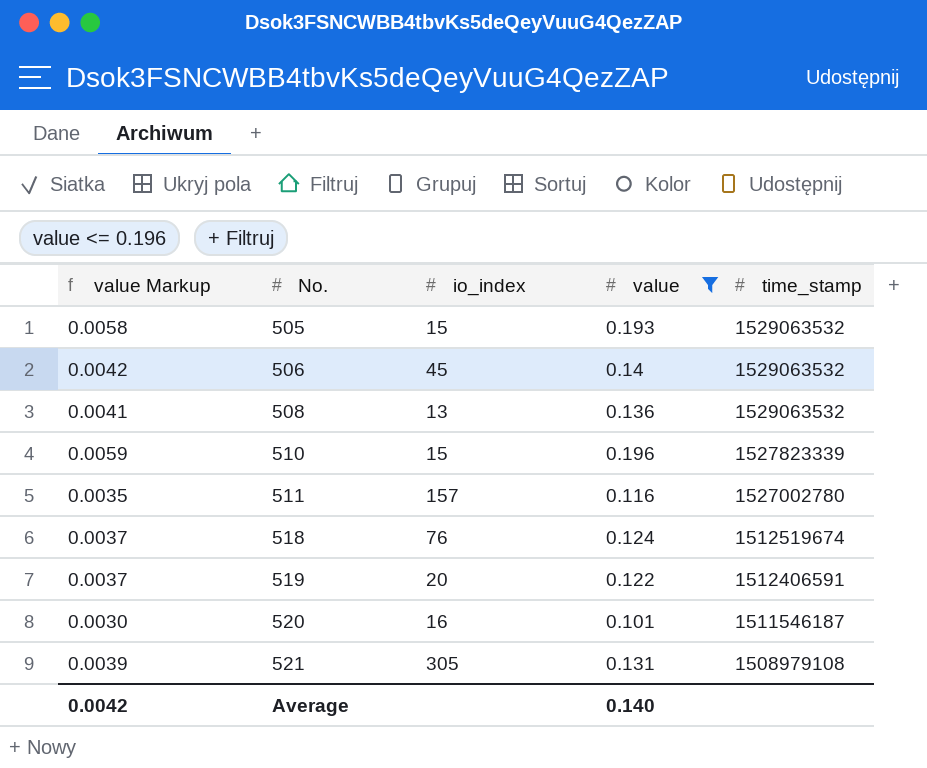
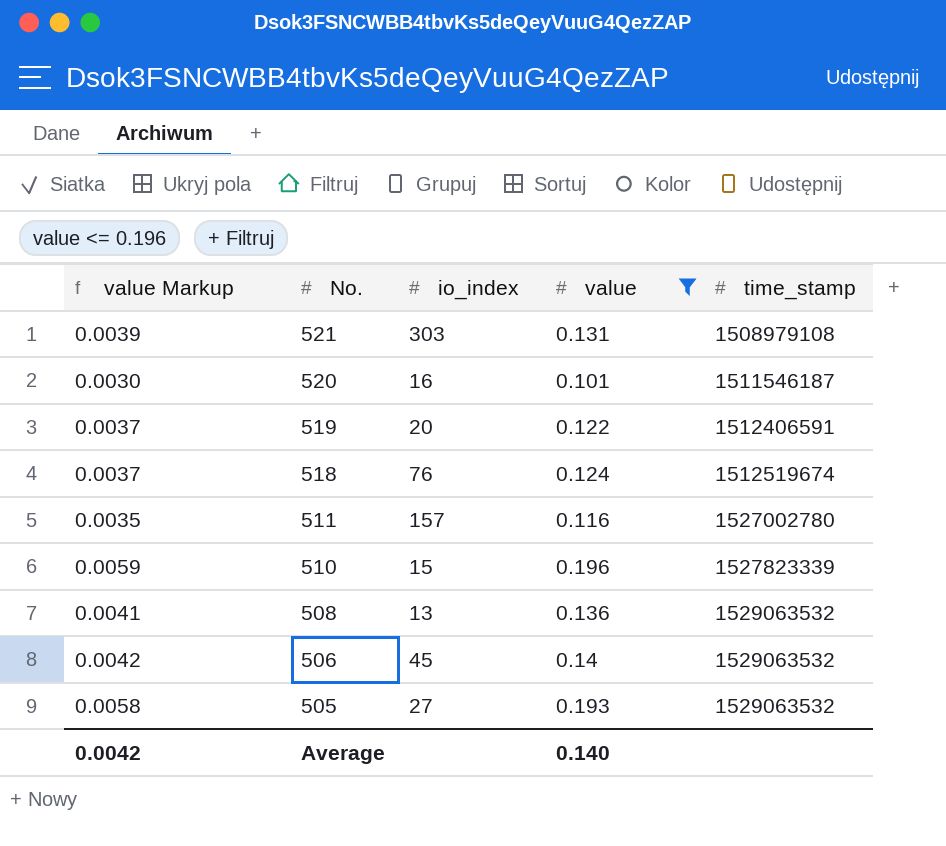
row order: No. ascending -> No. descending
521 | io_index: 305 -> 303
505 | io_index: 15 -> 27

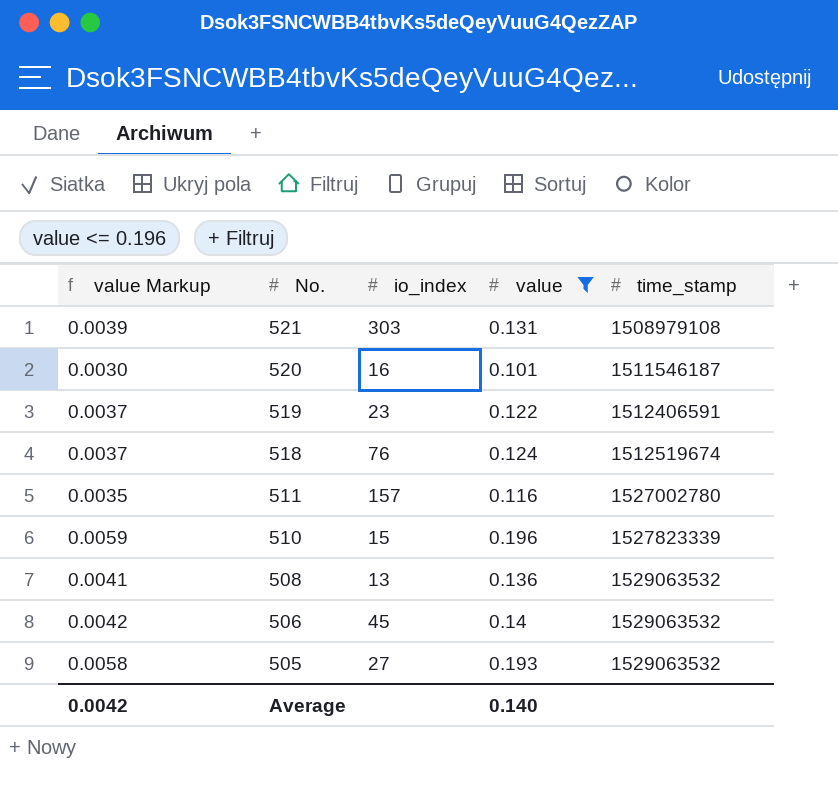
519 | io_index: 20 -> 23

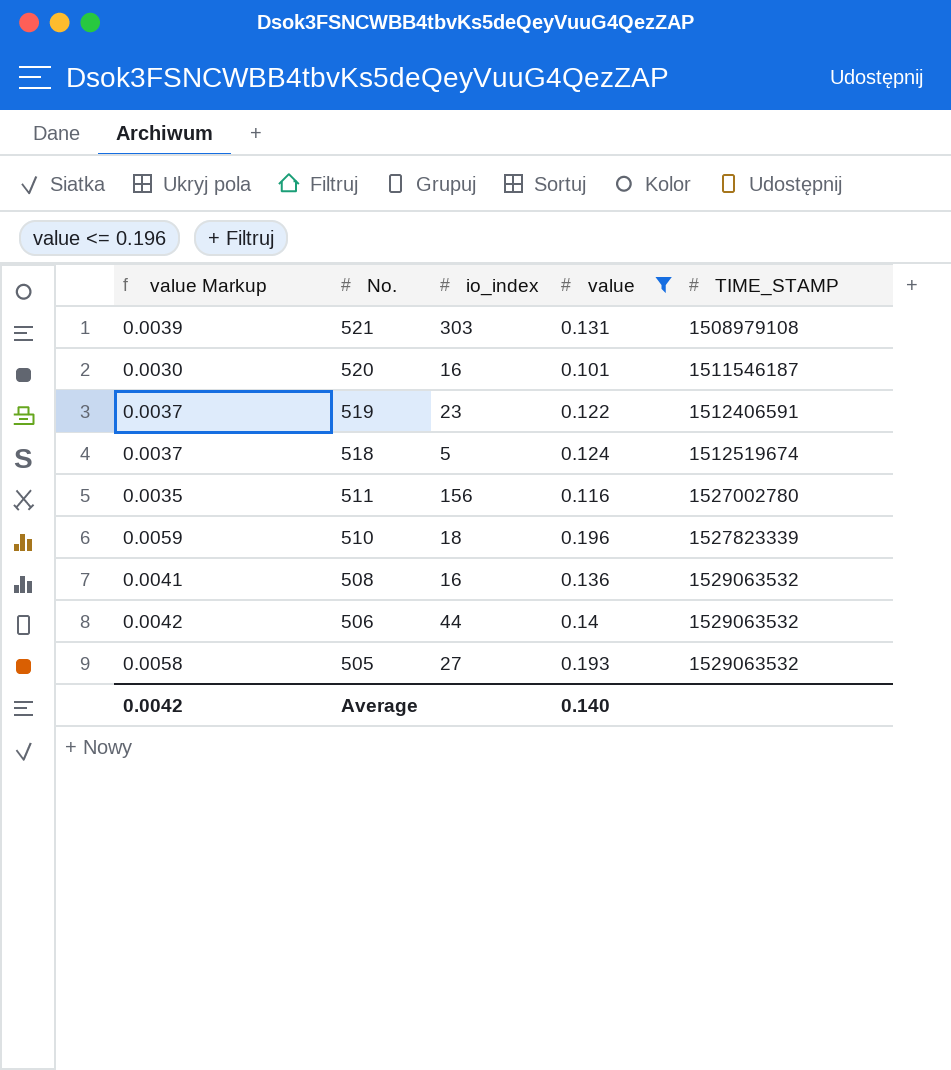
column name: time_stamp -> TIME_STAMP
518 | io_index: 76 -> 5
511 | io_index: 157 -> 156
510 | io_index: 15 -> 18
508 | io_index: 13 -> 16
506 | io_index: 45 -> 44

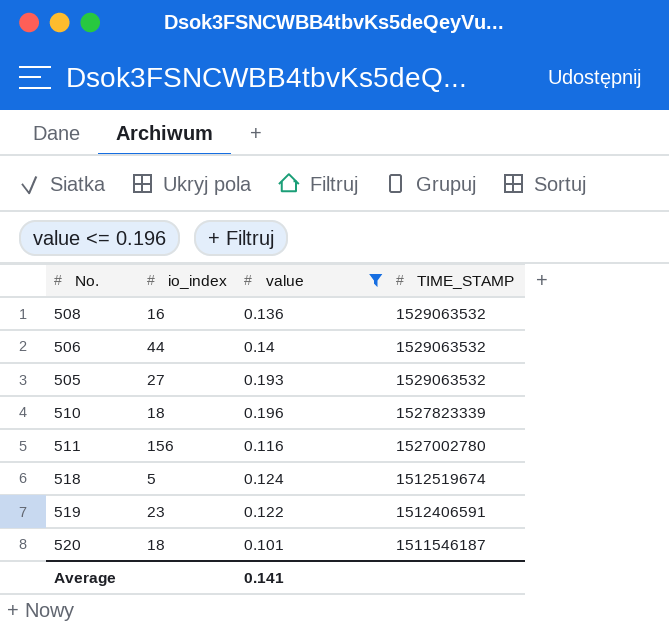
row order: No. descending -> TIME_STAMP descending
column value Markup | formula: [value] * 0.03 -> none
row 521: 0.0039 | 303 | 0.131 | 1508979108 -> none
520 | io_index: 16 -> 18
Average | value: 0.140 -> 0.141

